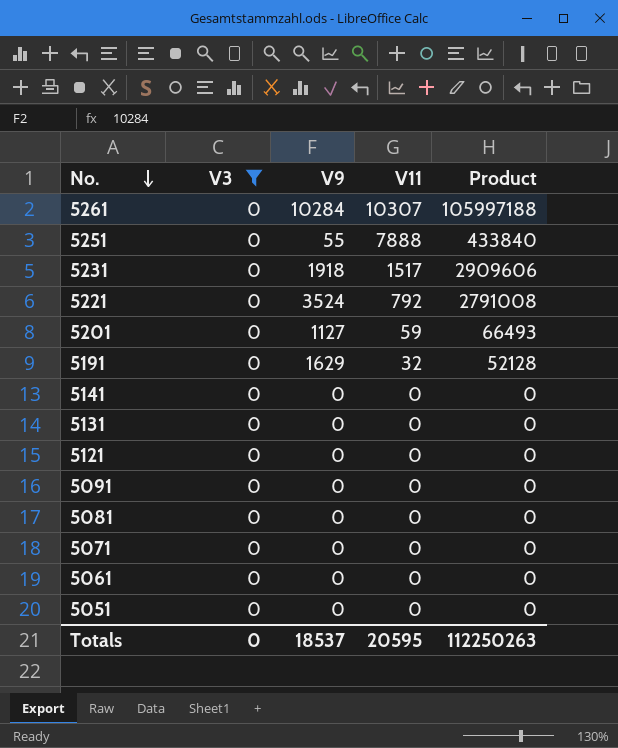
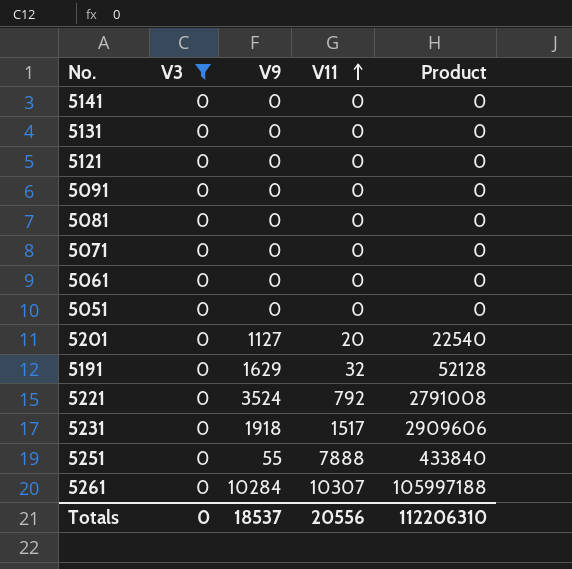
row order: No. descending -> V11 ascending
5201 | V11: 59 -> 20
5201 | Product: 66493 -> 22540
Totals | V11: 20595 -> 20556
Totals | Product: 112250263 -> 112206310

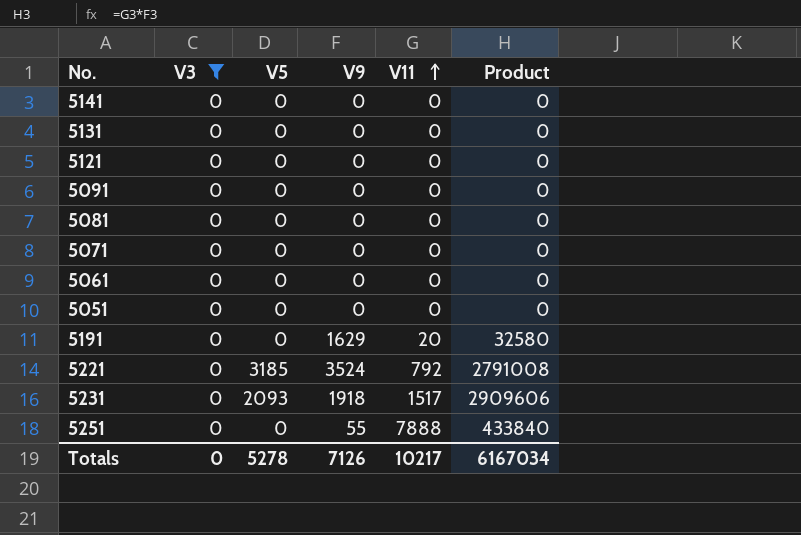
column V5 | position: none -> 3
row 5201: 0 | 1127 | 20 | 22540 -> none
row 5261: 0 | 10284 | 10307 | 105997188 -> none
5191 | V11: 32 -> 20
5191 | Product: 52128 -> 32580
Totals | V9: 18537 -> 7126
Totals | V11: 20556 -> 10217
Totals | Product: 112206310 -> 6167034

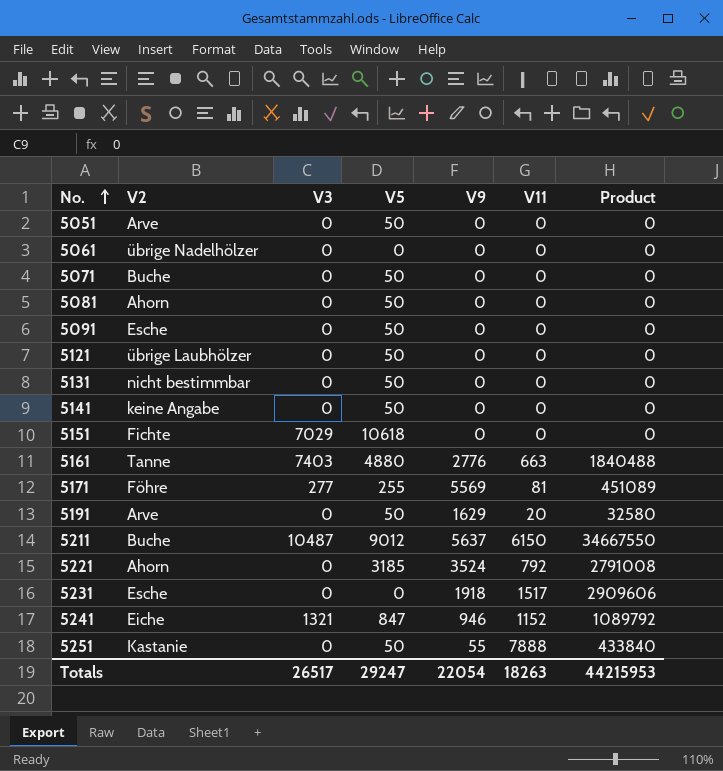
filter: V3 = 0 -> none
row order: V11 ascending -> No. ascending
column V2 | position: none -> 2
5051 | V5: 0 -> 50
5071 | V5: 0 -> 50
5081 | V5: 0 -> 50
5091 | V5: 0 -> 50
5121 | V5: 0 -> 50
5131 | V5: 0 -> 50
5141 | V5: 0 -> 50
5191 | V5: 0 -> 50
5231 | V5: 2093 -> 0
5251 | V5: 0 -> 50
Totals | V3: 0 -> 26517
Totals | V5: 5278 -> 29247
Totals | V9: 7126 -> 22054
Totals | V11: 10217 -> 18263
Totals | Product: 6167034 -> 44215953

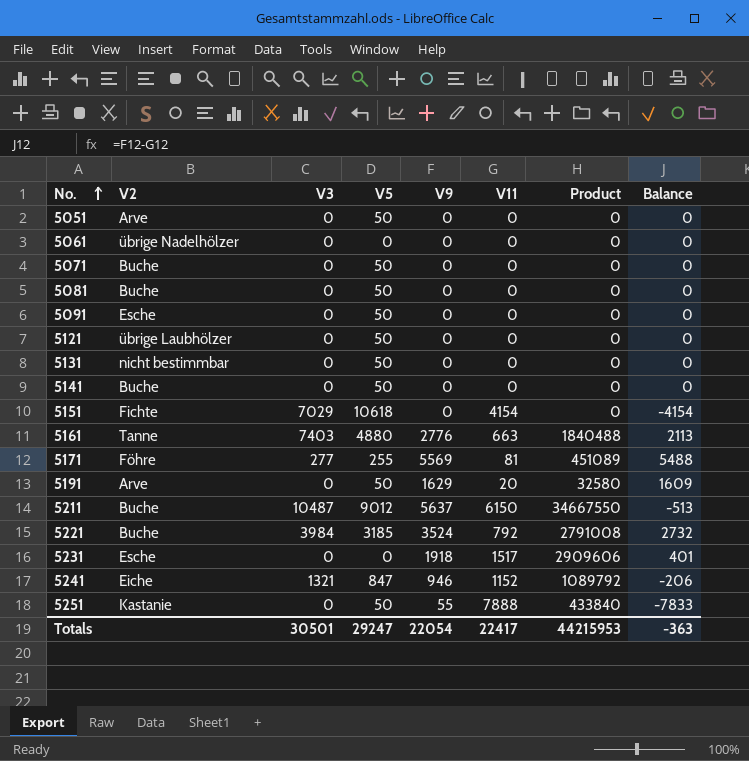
column Balance | formula: none -> [V9] - [V11]
5081 | V2: Ahorn -> Buche
5141 | V2: keine Angabe -> Buche
5151 | V11: 0 -> 4154
5221 | V2: Ahorn -> Buche
5221 | V3: 0 -> 3984
Totals | V3: 26517 -> 30501
Totals | V11: 18263 -> 22417

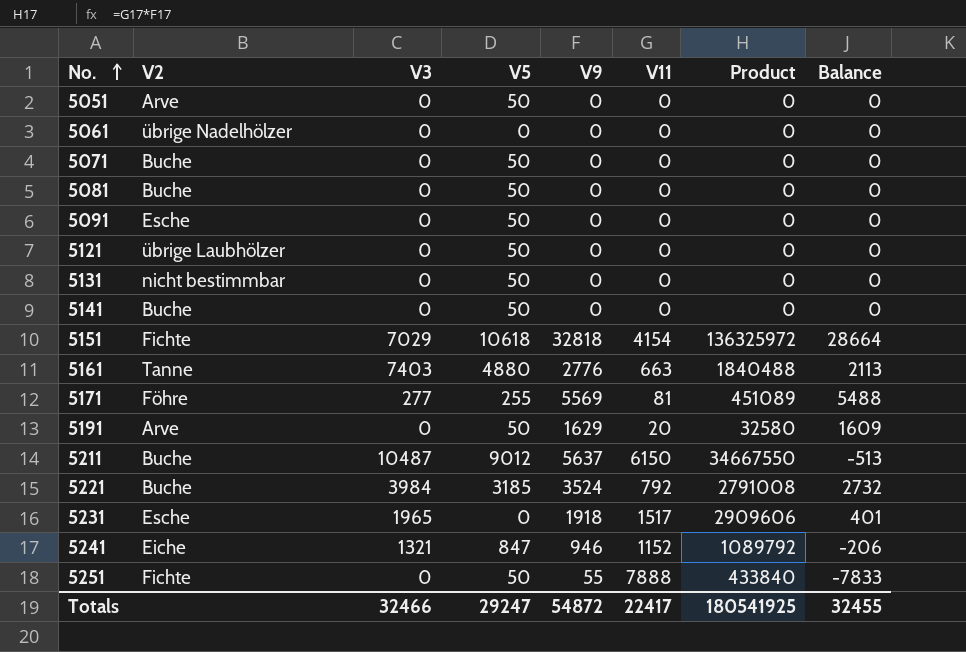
5151 | V9: 0 -> 32818
5151 | Product: 0 -> 136325972
5151 | Balance: -4154 -> 28664
5231 | V3: 0 -> 1965
5251 | V2: Kastanie -> Fichte
Totals | V3: 30501 -> 32466
Totals | V9: 22054 -> 54872
Totals | Product: 44215953 -> 180541925
Totals | Balance: -363 -> 32455

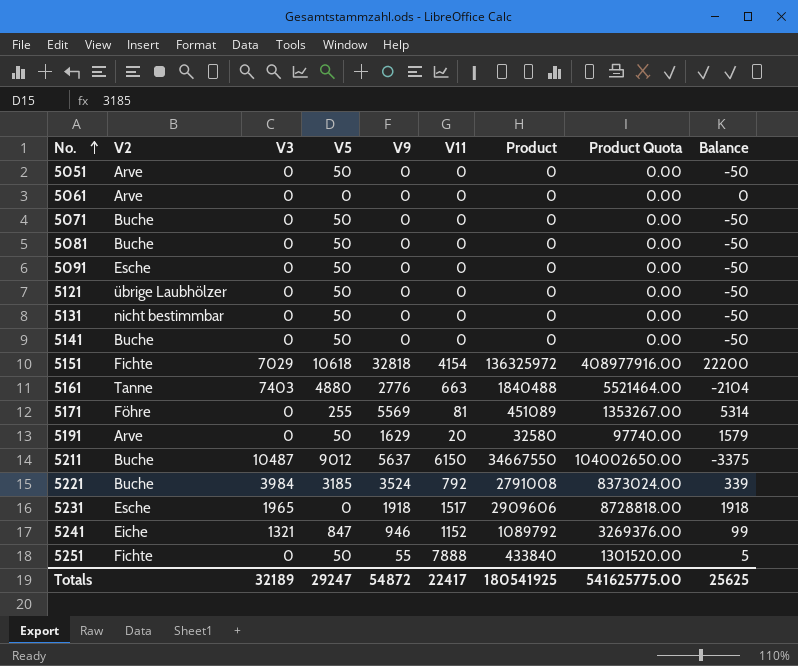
column Product Quota | formula: none -> [Product] * 3
column Balance | formula: [V9] - [V11] -> [V9] - [V5]
5061 | V2: übrige Nadelhölzer -> Arve
5171 | V3: 277 -> 0
Totals | V3: 32466 -> 32189
Totals | Balance: 32455 -> 25625

